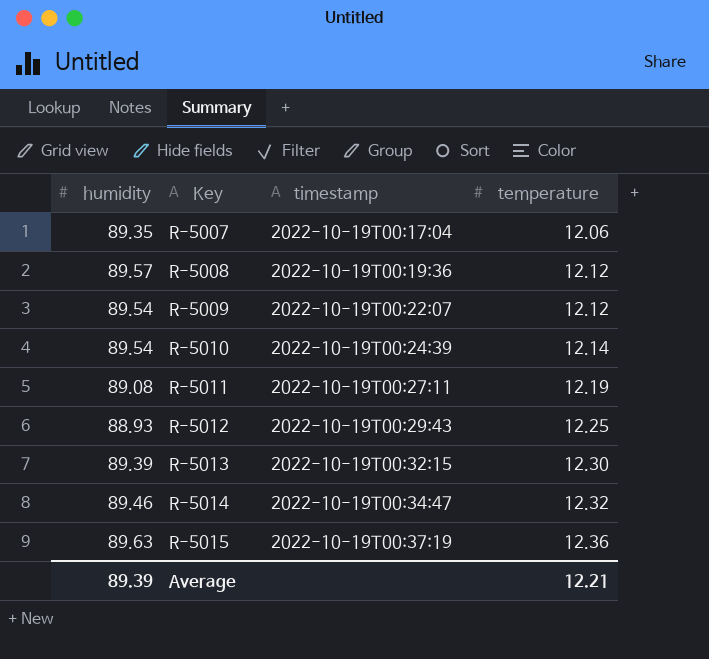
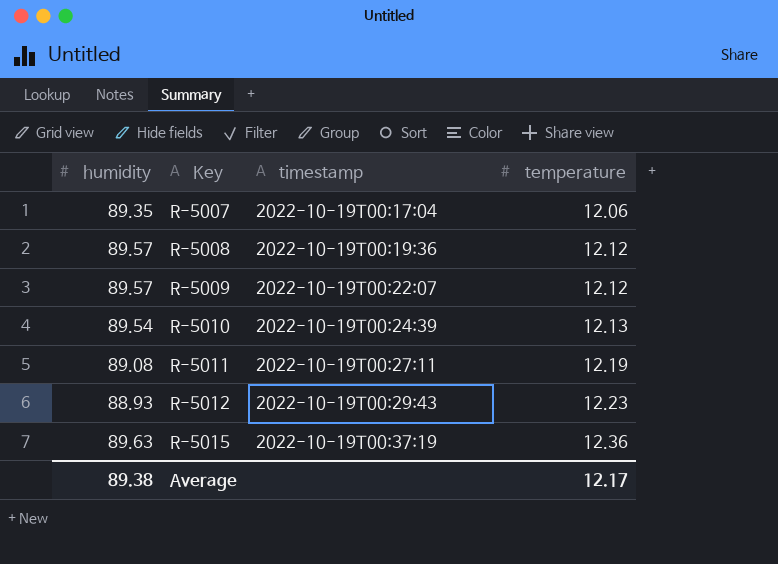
row R-5013: 89.39 | 2022-10-19T00:32:15 | 12.30 -> none
row R-5014: 89.46 | 2022-10-19T00:34:47 | 12.32 -> none
R-5009 | humidity: 89.54 -> 89.57
R-5010 | temperature: 12.14 -> 12.13
R-5012 | temperature: 12.25 -> 12.23
Average | humidity: 89.39 -> 89.38
Average | temperature: 12.21 -> 12.17

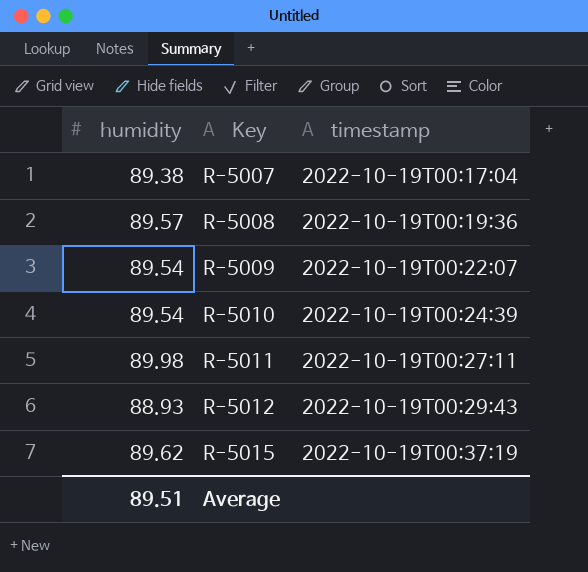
column temperature | position: 4 -> none
R-5007 | humidity: 89.35 -> 89.38
R-5009 | humidity: 89.57 -> 89.54
R-5011 | humidity: 89.08 -> 89.98
R-5015 | humidity: 89.63 -> 89.62
Average | humidity: 89.38 -> 89.51

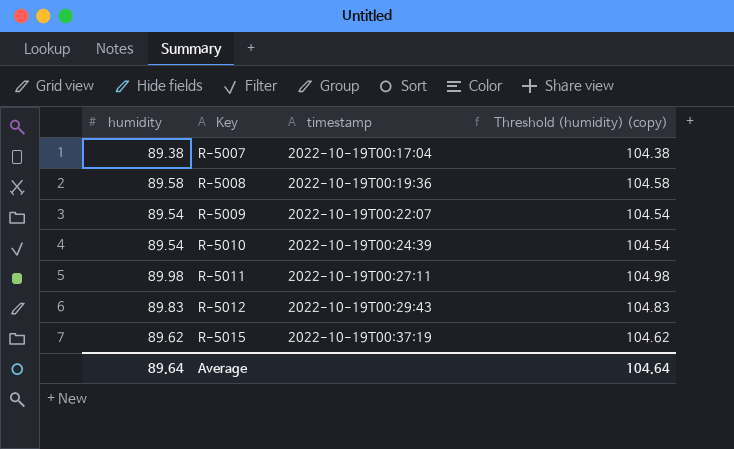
column Threshold (humidity) (copy) | formula: none -> [humidity] + 15
R-5008 | humidity: 89.57 -> 89.58
R-5012 | humidity: 88.93 -> 89.83
Average | humidity: 89.51 -> 89.64

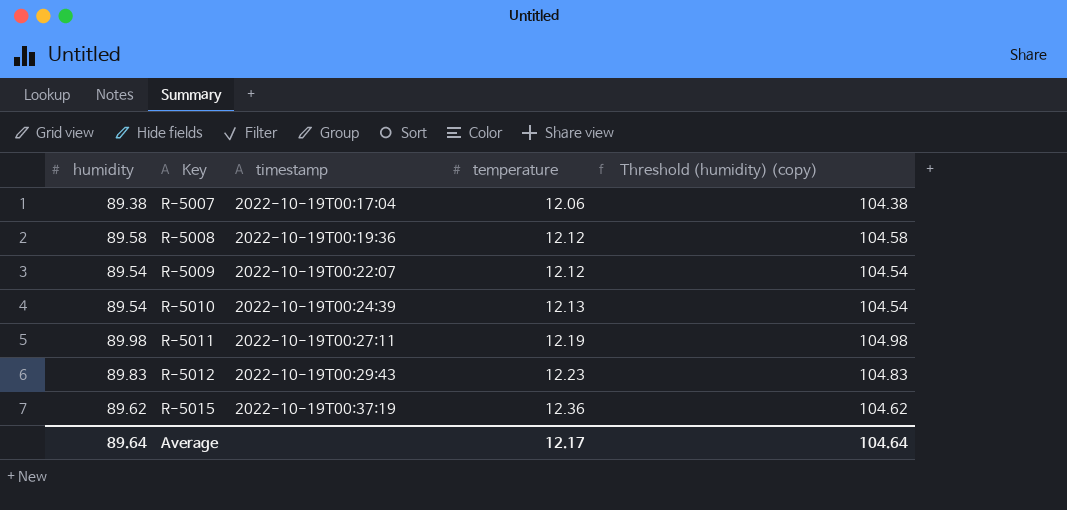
column temperature | position: none -> 4

